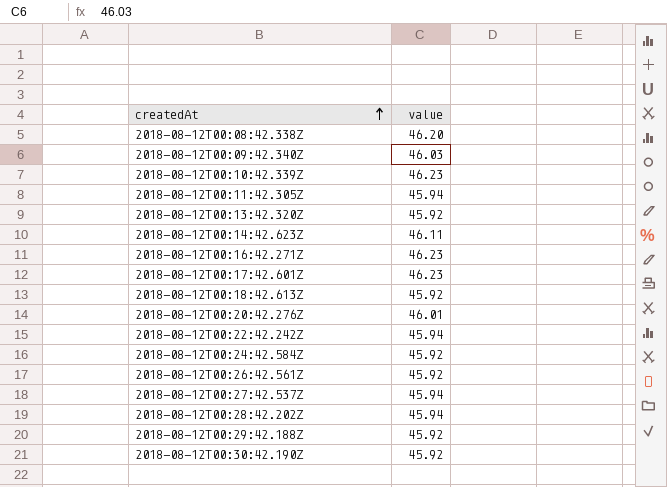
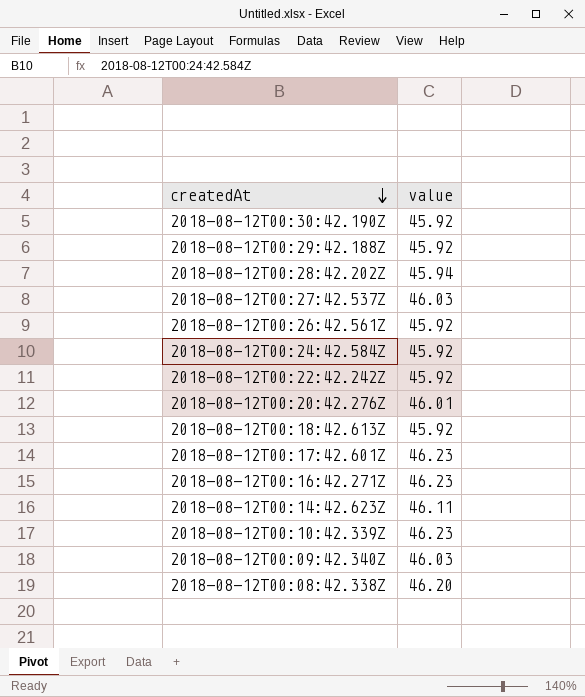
row order: createdAt ascending -> createdAt descending
row 2018-08-12T00:11:42.305Z: 45.94 -> none
row 2018-08-12T00:13:42.320Z: 45.92 -> none
2018-08-12T00:27:42.537Z | value: 45.94 -> 46.03
2018-08-12T00:22:42.242Z | value: 45.94 -> 45.92

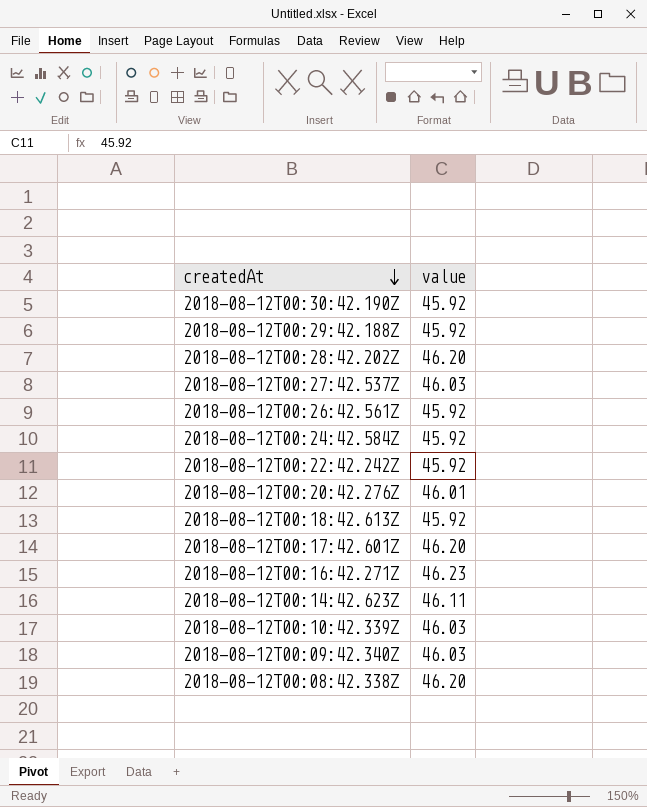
2018-08-12T00:28:42.202Z | value: 45.94 -> 46.20
2018-08-12T00:17:42.601Z | value: 46.23 -> 46.20
2018-08-12T00:10:42.339Z | value: 46.23 -> 46.03

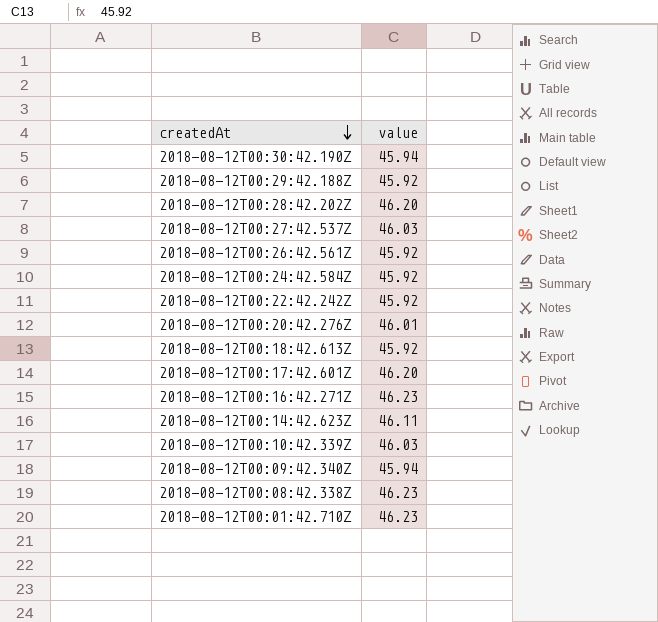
2018-08-12T00:30:42.190Z | value: 45.92 -> 45.94
2018-08-12T00:09:42.340Z | value: 46.03 -> 45.94
2018-08-12T00:08:42.338Z | value: 46.20 -> 46.23
row 2018-08-12T00:01:42.710Z: none -> 46.23

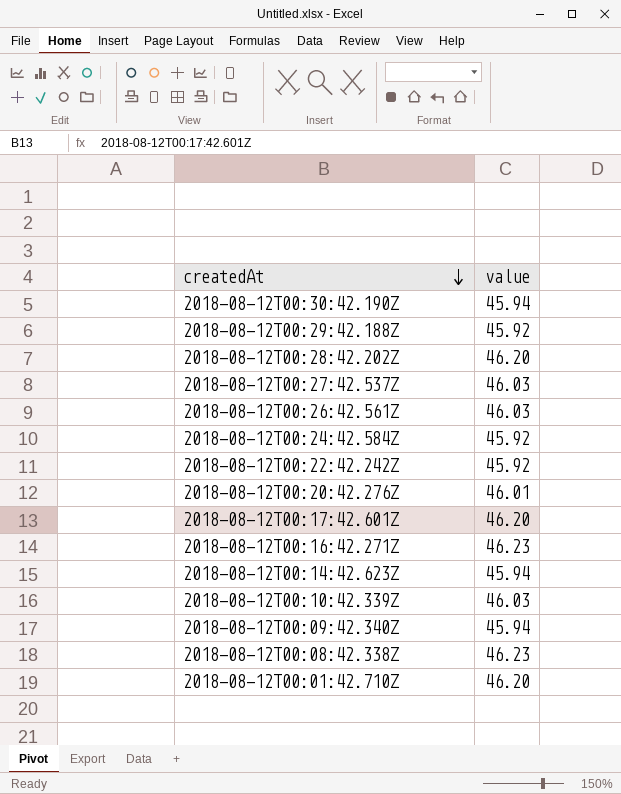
row 2018-08-12T00:18:42.613Z: 45.92 -> none
2018-08-12T00:26:42.561Z | value: 45.92 -> 46.03
2018-08-12T00:14:42.623Z | value: 46.11 -> 45.94
2018-08-12T00:01:42.710Z | value: 46.23 -> 46.20

